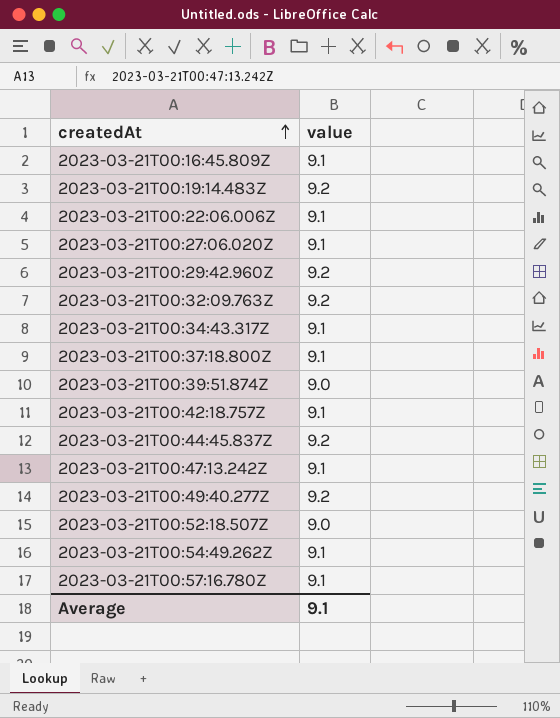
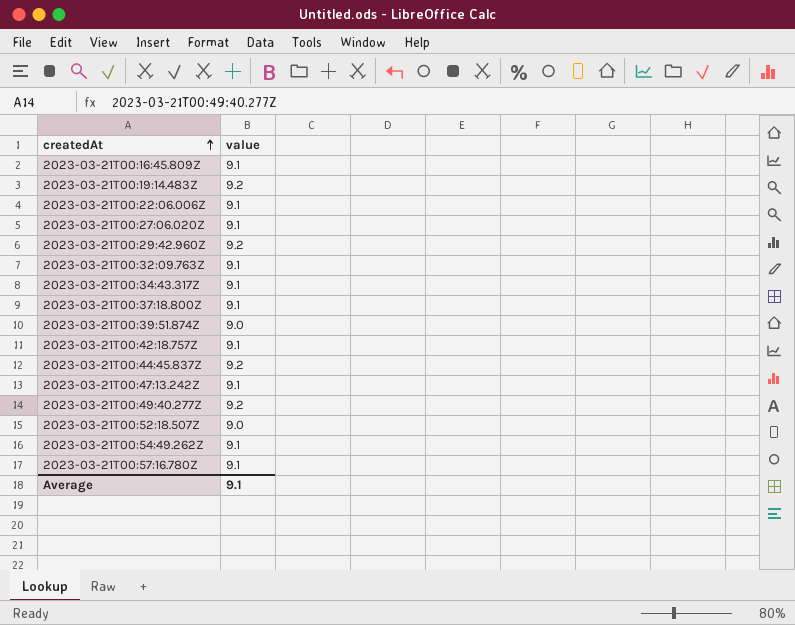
2023-03-21T00:32:09.763Z | value: 9.2 -> 9.1

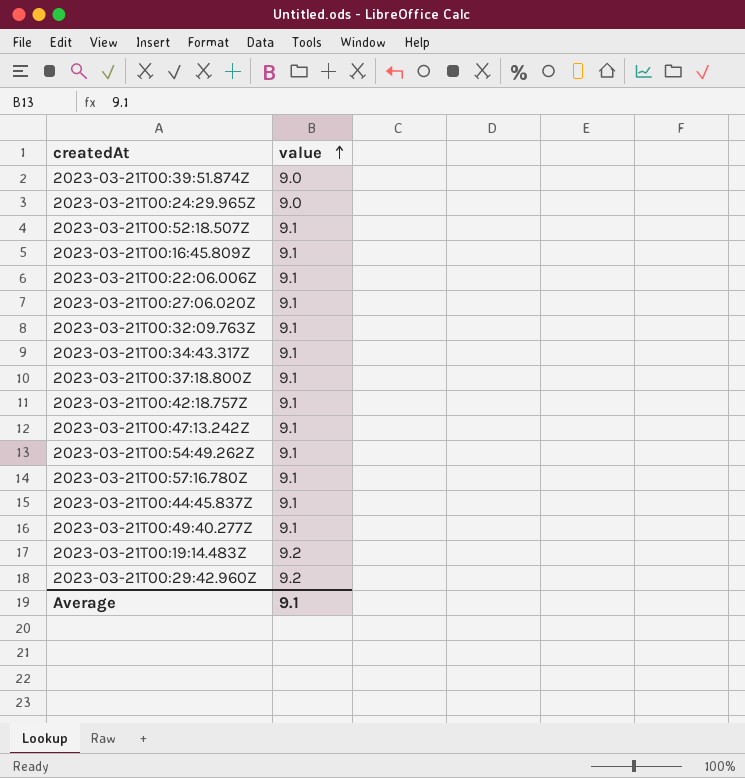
row order: createdAt ascending -> value ascending
row 2023-03-21T00:24:29.965Z: none -> 9.0
2023-03-21T00:52:18.507Z | value: 9.0 -> 9.1
2023-03-21T00:44:45.837Z | value: 9.2 -> 9.1
2023-03-21T00:49:40.277Z | value: 9.2 -> 9.1

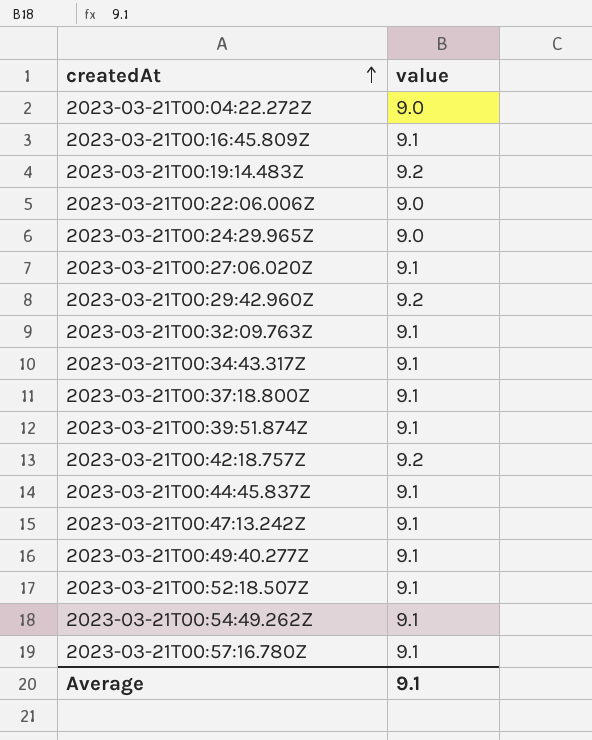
row order: value ascending -> createdAt ascending
row 2023-03-21T00:04:22.272Z: none -> 9.0
2023-03-21T00:22:06.006Z | value: 9.1 -> 9.0
2023-03-21T00:39:51.874Z | value: 9.0 -> 9.1
2023-03-21T00:42:18.757Z | value: 9.1 -> 9.2

